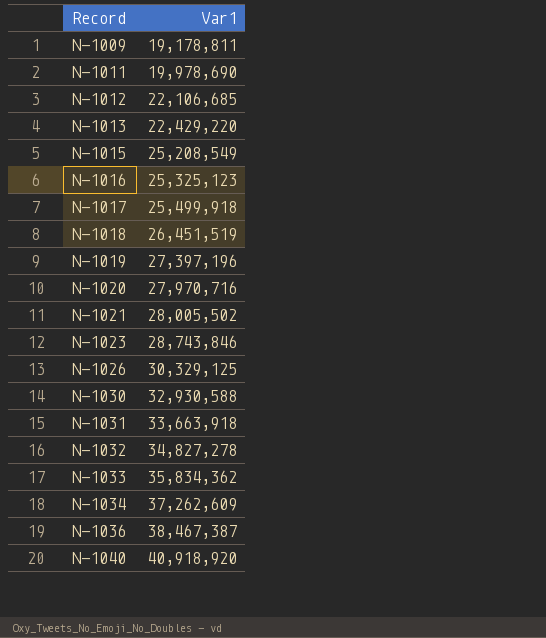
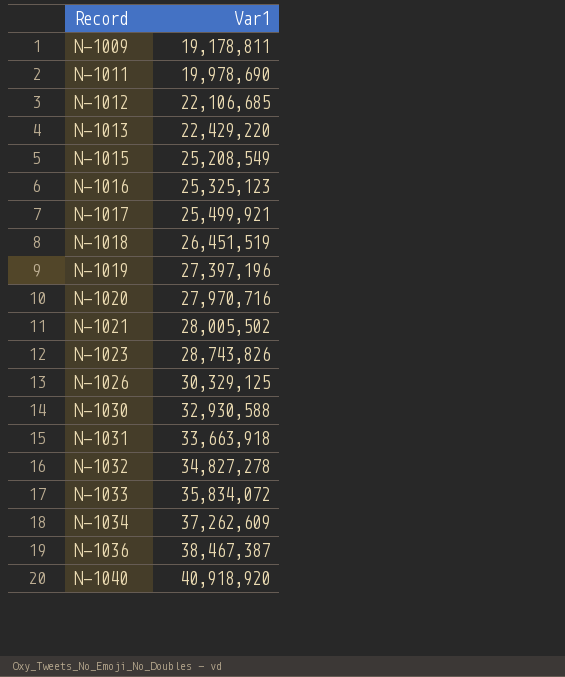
N-1017 | Var1: 25,499,918 -> 25,499,921
N-1023 | Var1: 28,743,846 -> 28,743,826
N-1033 | Var1: 35,834,362 -> 35,834,072

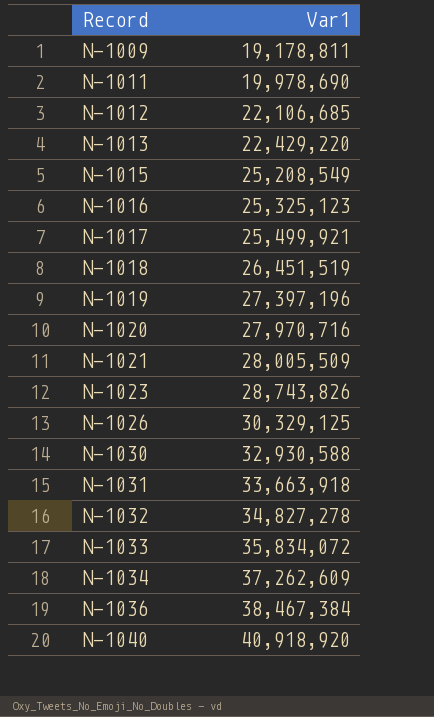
N-1021 | Var1: 28,005,502 -> 28,005,509
N-1036 | Var1: 38,467,387 -> 38,467,384

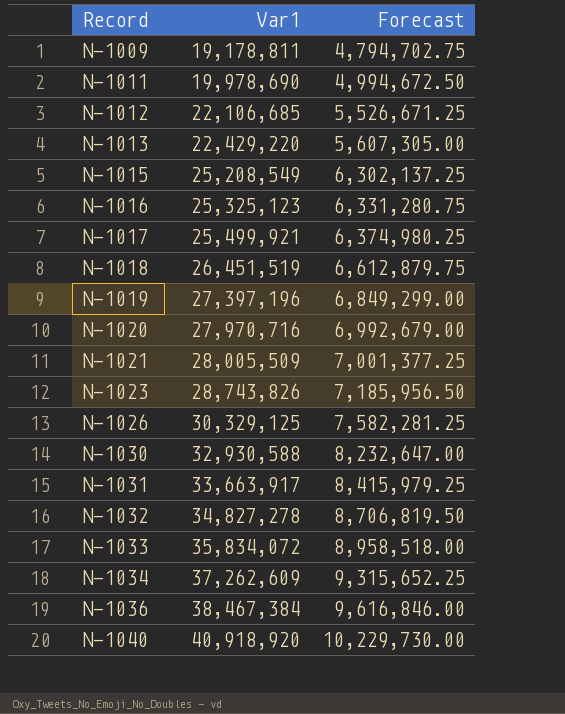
column Forecast | formula: none -> [Var1] * 0.25
N-1031 | Var1: 33,663,918 -> 33,663,917

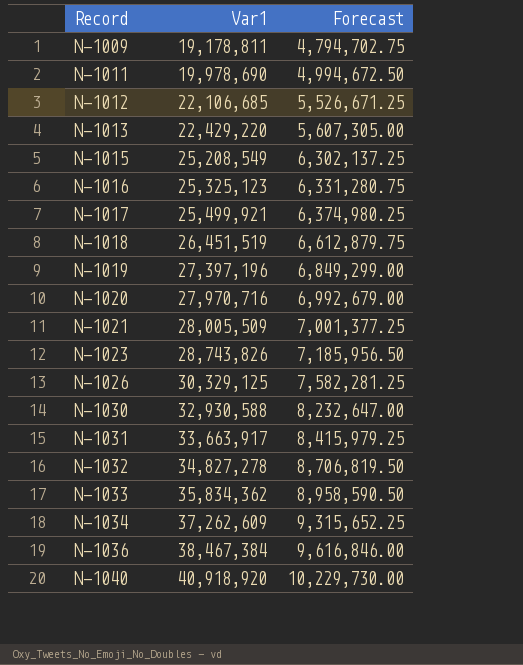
N-1033 | Var1: 35,834,072 -> 35,834,362
N-1033 | Forecast: 8,958,518.00 -> 8,958,590.50

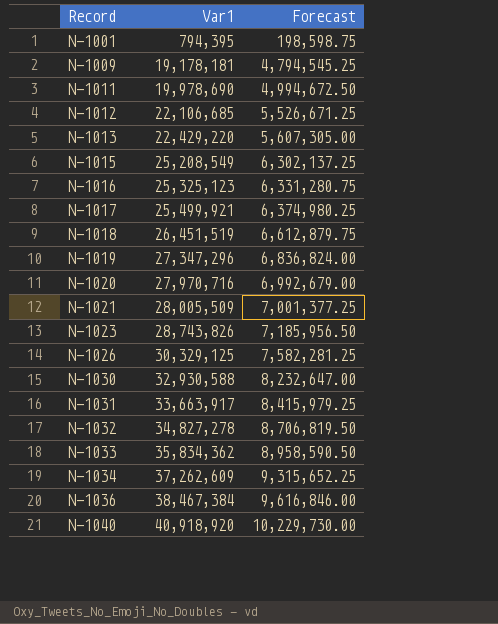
row N-1001: none -> 794,395 | 198,598.75
N-1009 | Var1: 19,178,811 -> 19,178,181
N-1009 | Forecast: 4,794,702.75 -> 4,794,545.25
N-1019 | Var1: 27,397,196 -> 27,347,296
N-1019 | Forecast: 6,849,299.00 -> 6,836,824.00

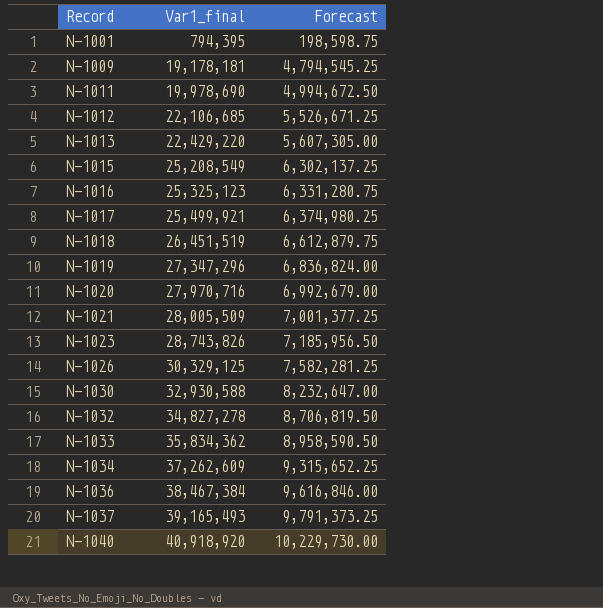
column name: Var1 -> Var1_final
row N-1031: 33,663,917 | 8,415,979.25 -> none
row N-1037: none -> 39,165,493 | 9,791,373.25

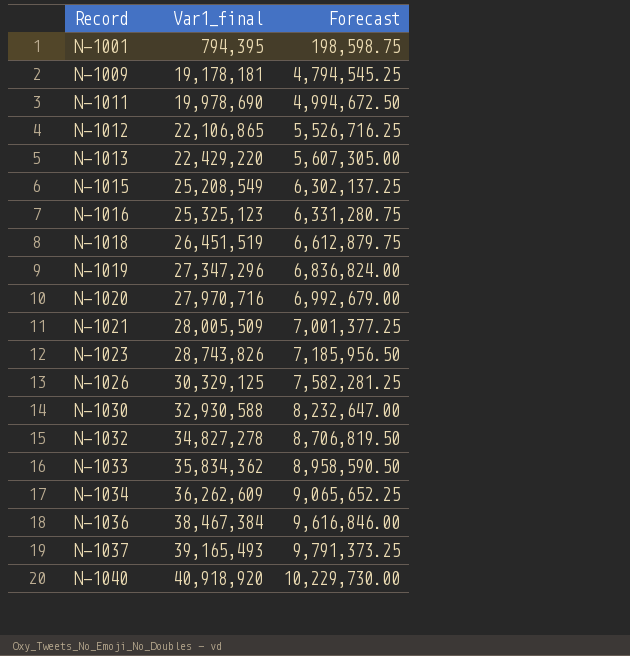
row N-1017: 25,499,921 | 6,374,980.25 -> none
N-1012 | Var1_final: 22,106,685 -> 22,106,865
N-1012 | Forecast: 5,526,671.25 -> 5,526,716.25
N-1034 | Var1_final: 37,262,609 -> 36,262,609
N-1034 | Forecast: 9,315,652.25 -> 9,065,652.25

